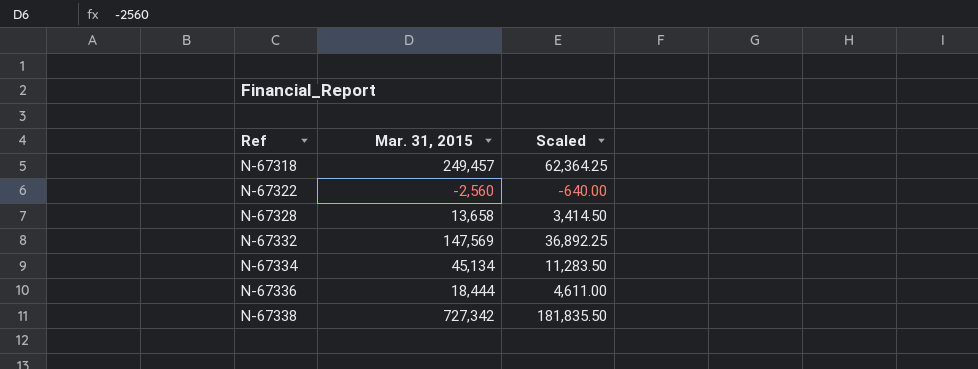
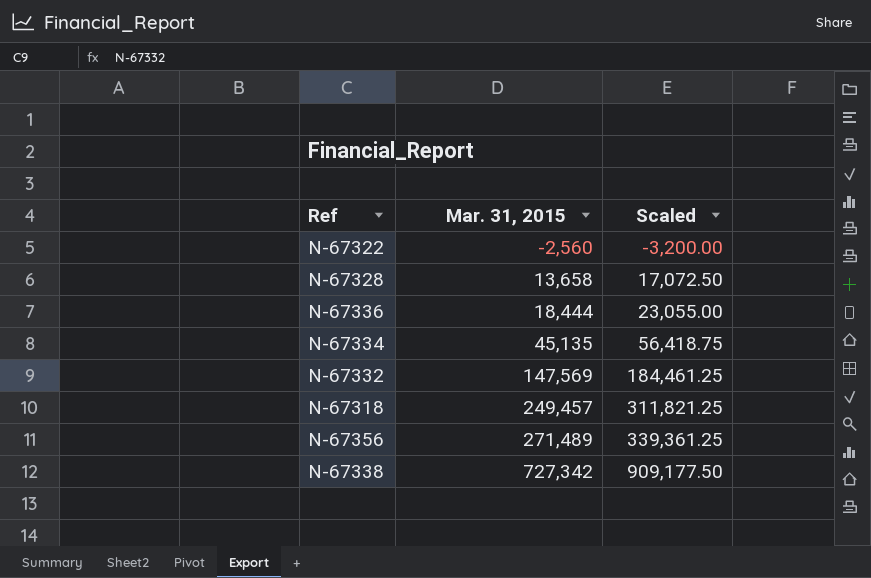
row order: Ref ascending -> Mar. 31, 2015 ascending
column Scaled | formula: [Mar. 31, 2015] * 0.25 -> [Mar. 31, 2015] * 1.25
N-67334 | Mar. 31, 2015: 45,134 -> 45,135
row N-67356: none -> 271,489 | 339,361.25

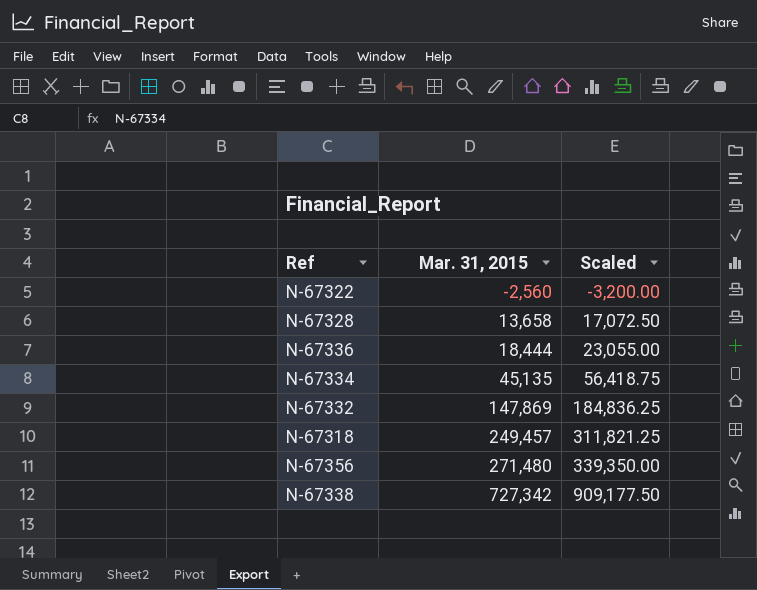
N-67332 | Mar. 31, 2015: 147,569 -> 147,869
N-67332 | Scaled: 184,461.25 -> 184,836.25
N-67356 | Mar. 31, 2015: 271,489 -> 271,480
N-67356 | Scaled: 339,361.25 -> 339,350.00

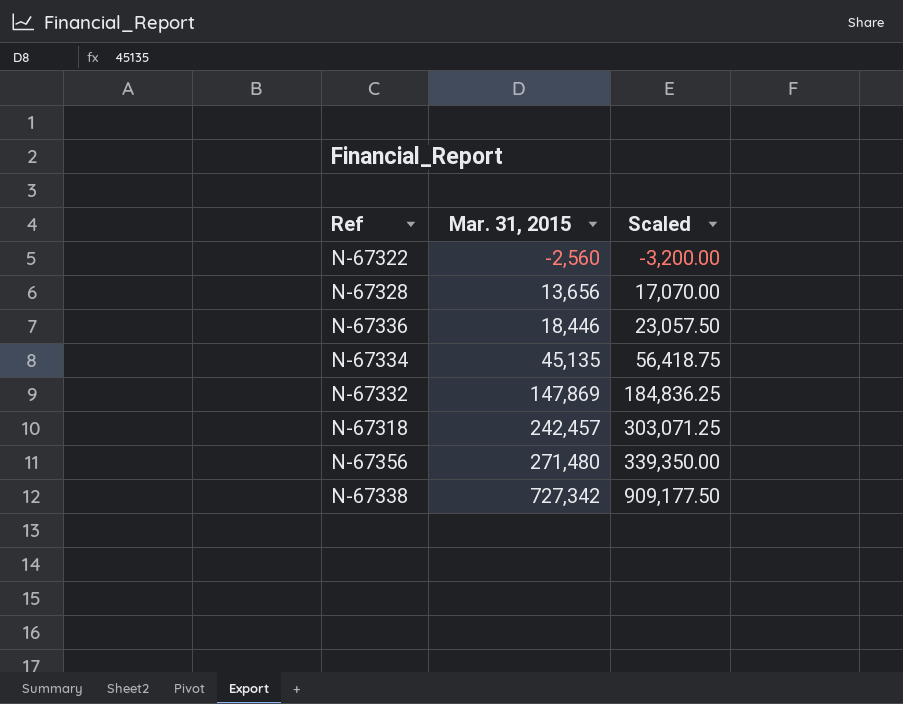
N-67328 | Mar. 31, 2015: 13,658 -> 13,656
N-67328 | Scaled: 17,072.50 -> 17,070.00
N-67336 | Mar. 31, 2015: 18,444 -> 18,446
N-67336 | Scaled: 23,055.00 -> 23,057.50
N-67318 | Mar. 31, 2015: 249,457 -> 242,457
N-67318 | Scaled: 311,821.25 -> 303,071.25

